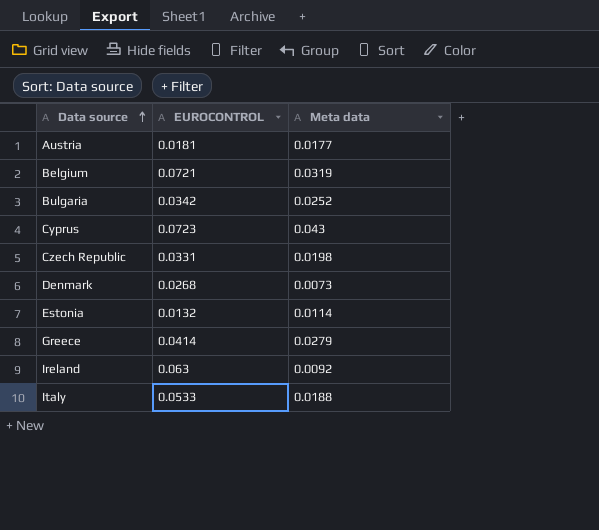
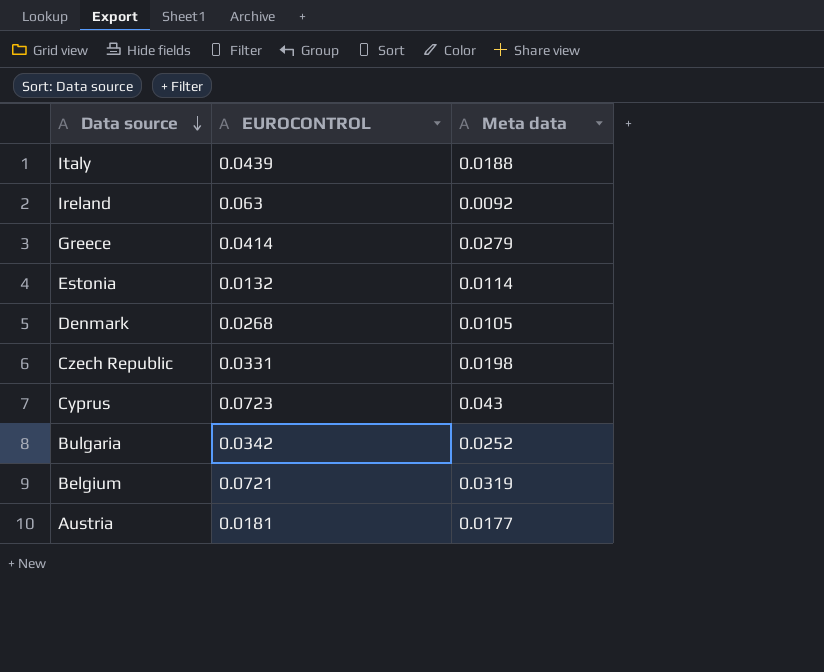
row order: Data source ascending -> Data source descending
Italy | EUROCONTROL: 0.0533 -> 0.0439
Denmark | Meta data: 0.0073 -> 0.0105

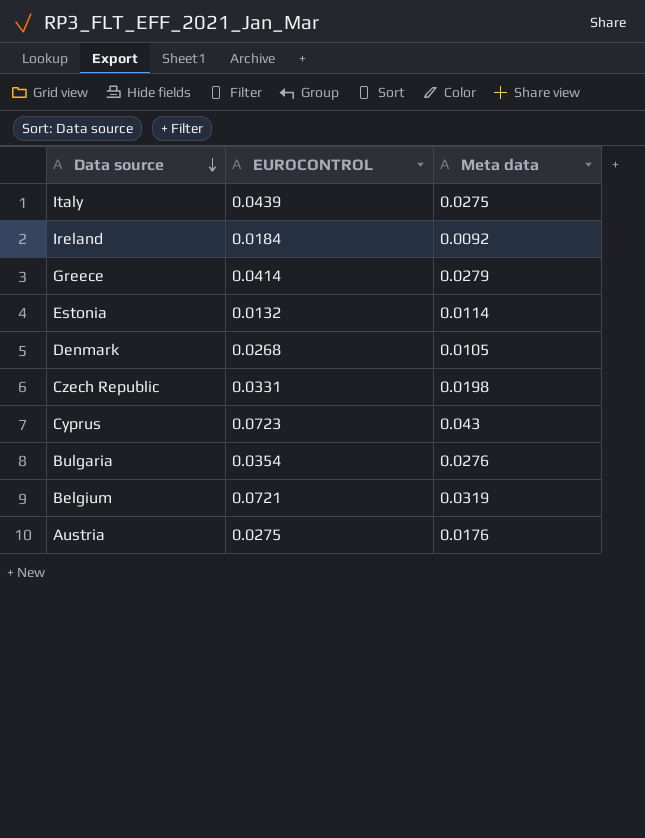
Italy | Meta data: 0.0188 -> 0.0275
Ireland | EUROCONTROL: 0.063 -> 0.0184
Bulgaria | EUROCONTROL: 0.0342 -> 0.0354
Bulgaria | Meta data: 0.0252 -> 0.0276
Austria | EUROCONTROL: 0.0181 -> 0.0275
Austria | Meta data: 0.0177 -> 0.0176

